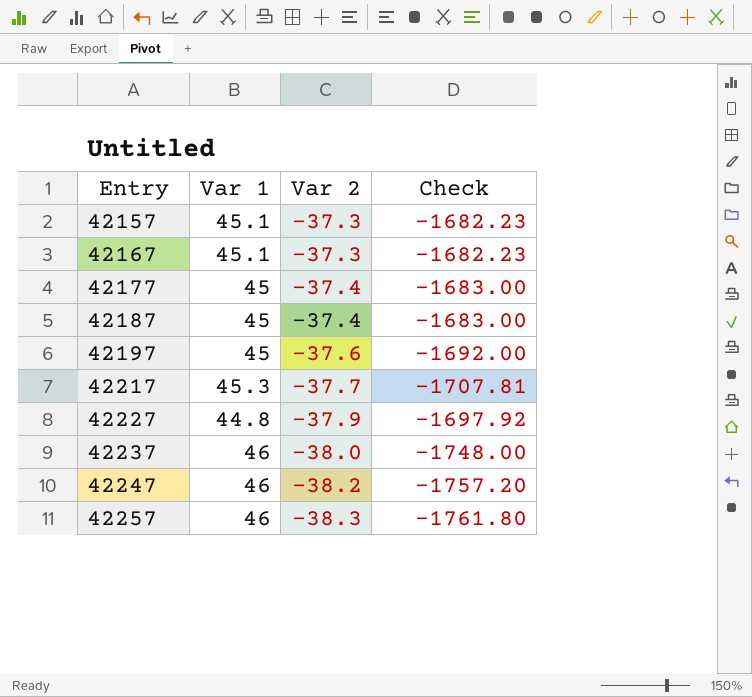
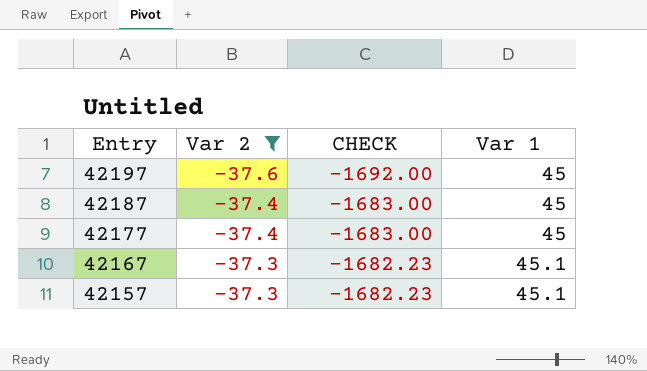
filter: none -> Var 2 >= -37.6
row order: Entry ascending -> Entry descending
column name: Check -> CHECK
column Var 1 | position: 2 -> 4

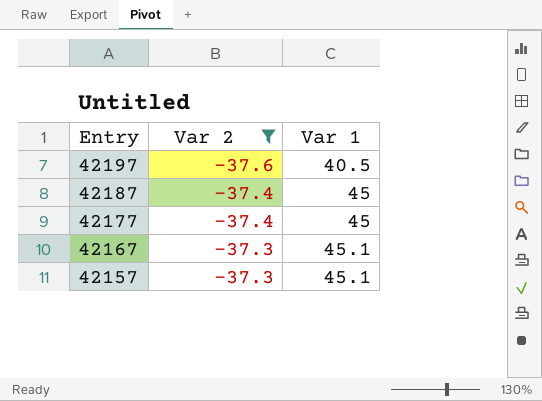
column CHECK | formula: [Var 2] * [Var 1] -> none
42197 | Var 1: 45 -> 40.5

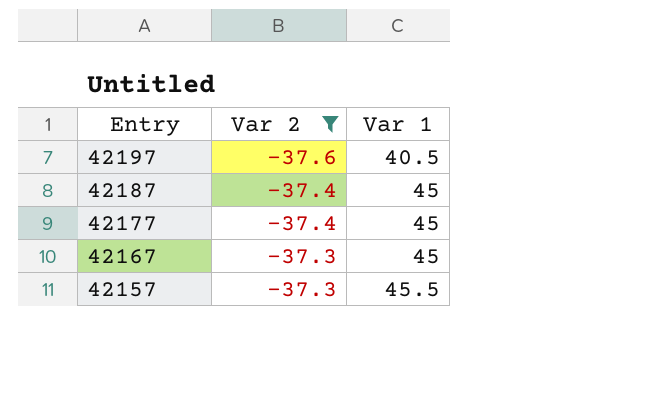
42167 | Var 1: 45.1 -> 45
42157 | Var 1: 45.1 -> 45.5

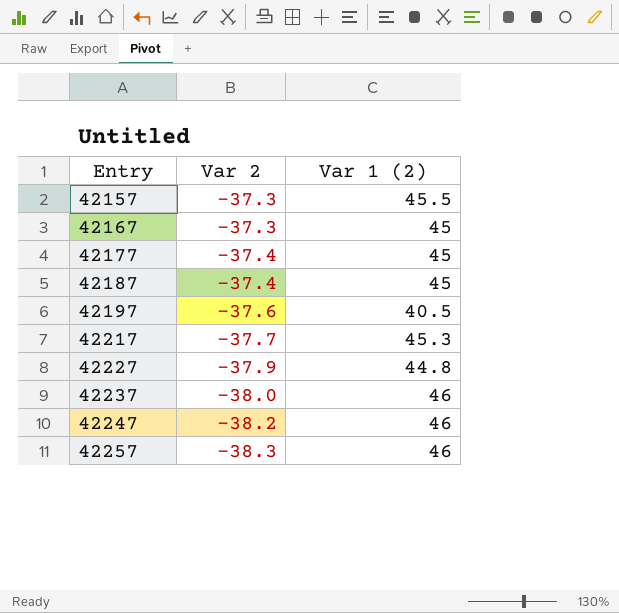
filter: Var 2 >= -37.6 -> none
row order: Entry descending -> Entry ascending
column name: Var 1 -> Var 1 (2)

